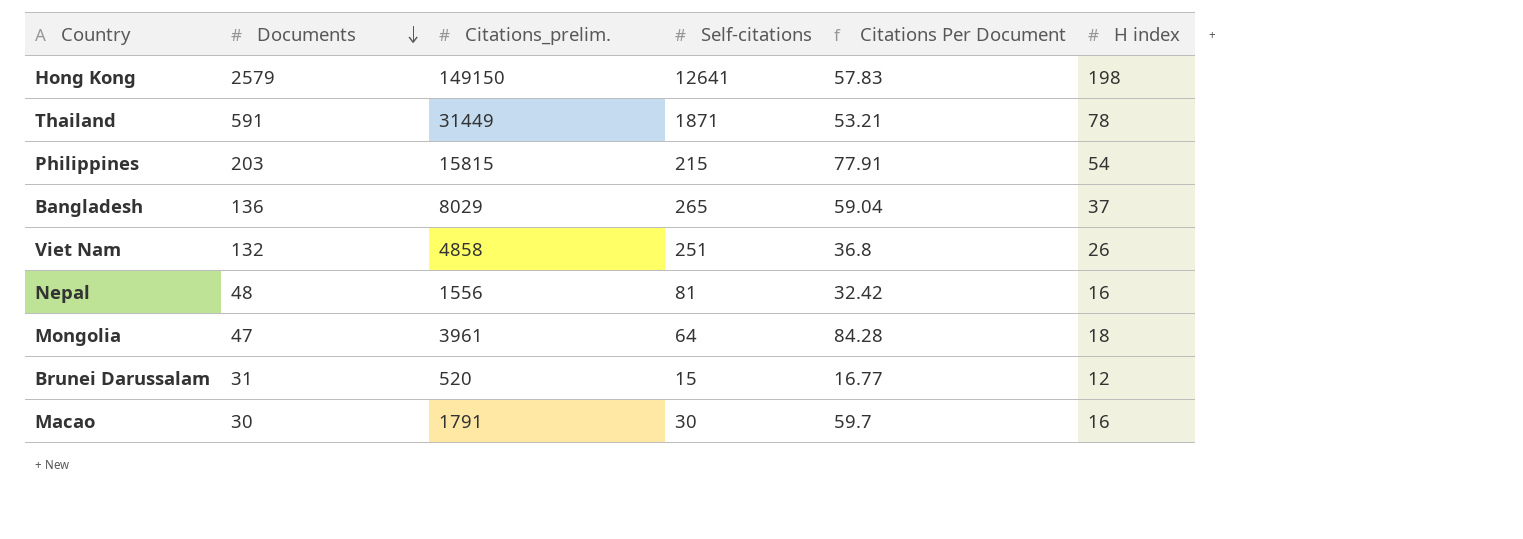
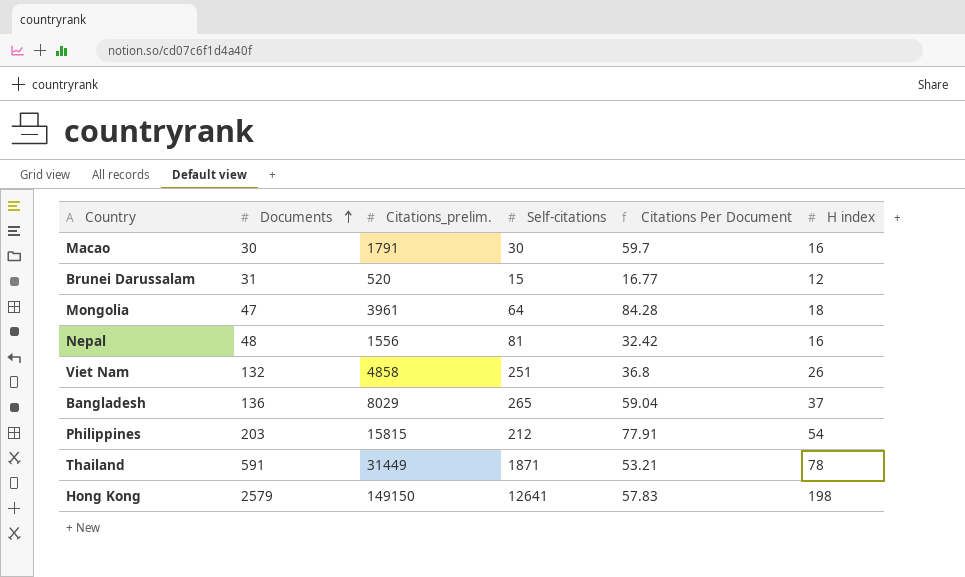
row order: Documents descending -> Documents ascending
Philippines | Self-citations: 215 -> 212

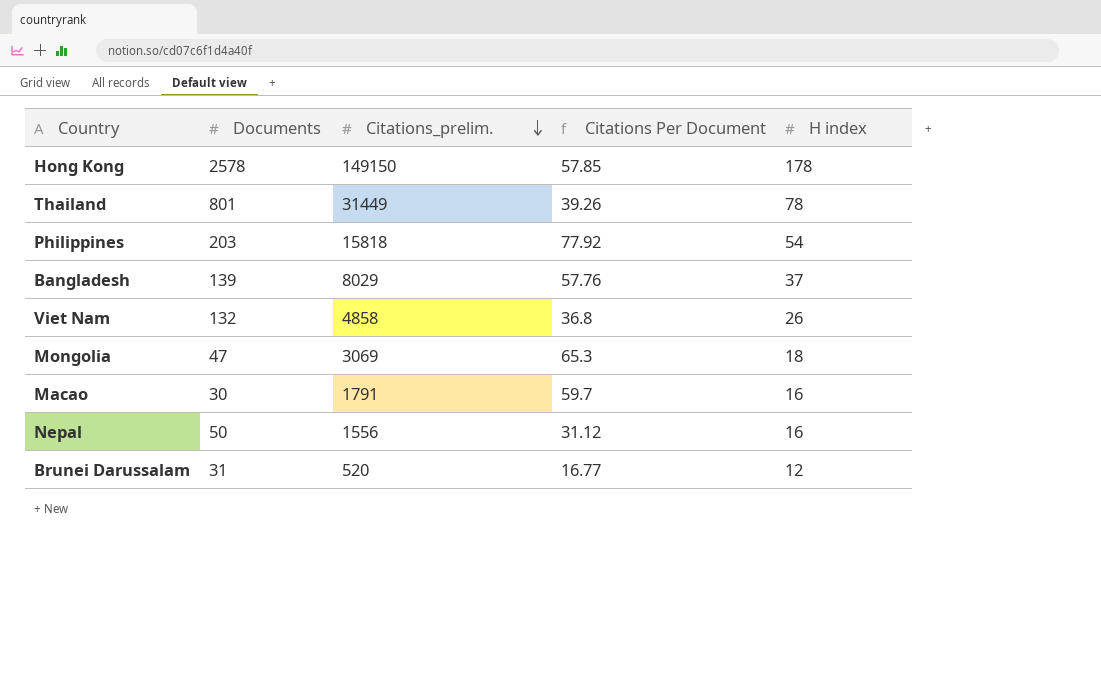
row order: Documents ascending -> Citations_prelim. descending
column Self-citations | position: 4 -> none
Hong Kong | Documents: 2579 -> 2578
Hong Kong | Citations Per Document: 57.83 -> 57.85
Hong Kong | H index: 198 -> 178
Thailand | Documents: 591 -> 801
Thailand | Citations Per Document: 53.21 -> 39.26
Philippines | Citations_prelim.: 15815 -> 15818
Philippines | Citations Per Document: 77.91 -> 77.92
Bangladesh | Documents: 136 -> 139
Bangladesh | Citations Per Document: 59.04 -> 57.76
Mongolia | Citations_prelim.: 3961 -> 3069
Mongolia | Citations Per Document: 84.28 -> 65.3
Nepal | Documents: 48 -> 50
Nepal | Citations Per Document: 32.42 -> 31.12

